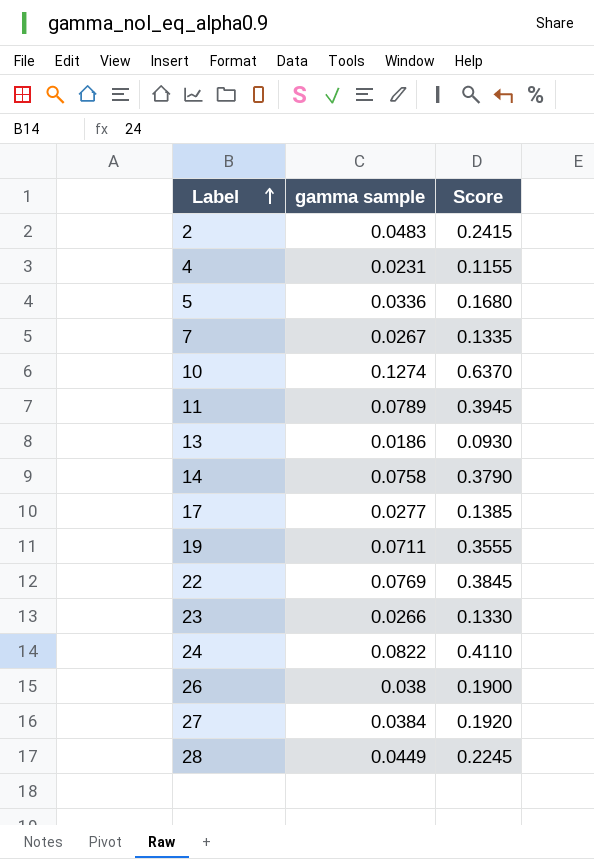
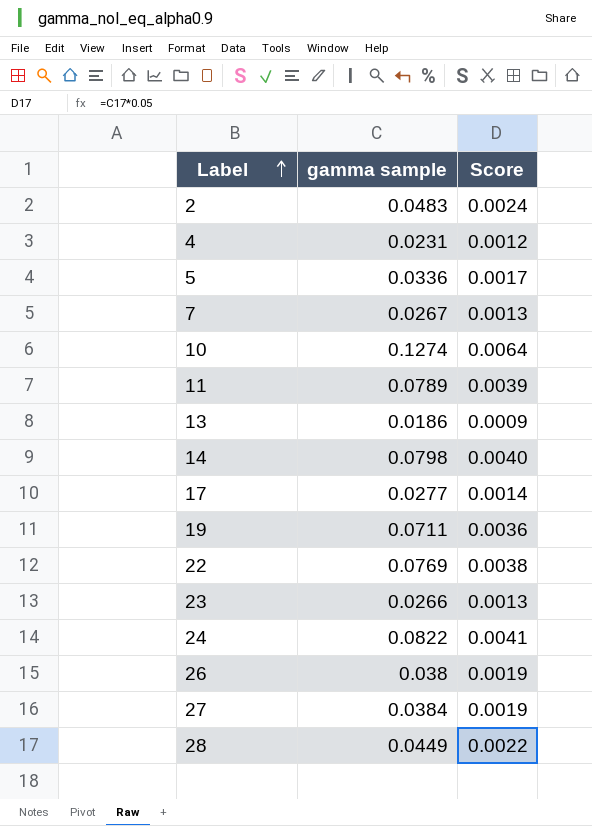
column Score | formula: [gamma sample] * 5 -> [gamma sample] * 0.05
14 | gamma sample: 0.0758 -> 0.0798

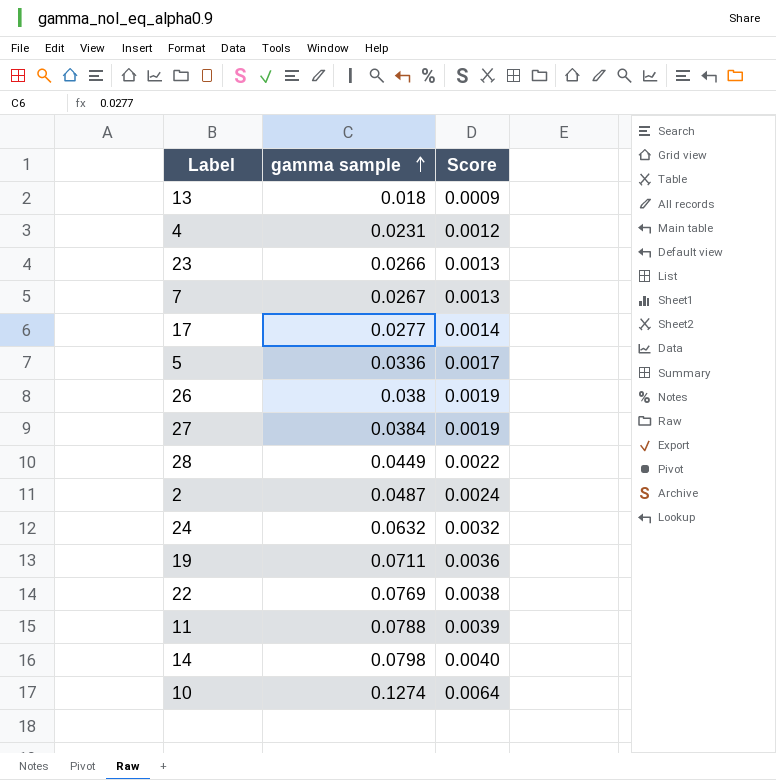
row order: Label ascending -> gamma sample ascending
13 | gamma sample: 0.0186 -> 0.018
2 | gamma sample: 0.0483 -> 0.0487
24 | gamma sample: 0.0822 -> 0.0632
24 | Score: 0.0041 -> 0.0032
11 | gamma sample: 0.0789 -> 0.0788

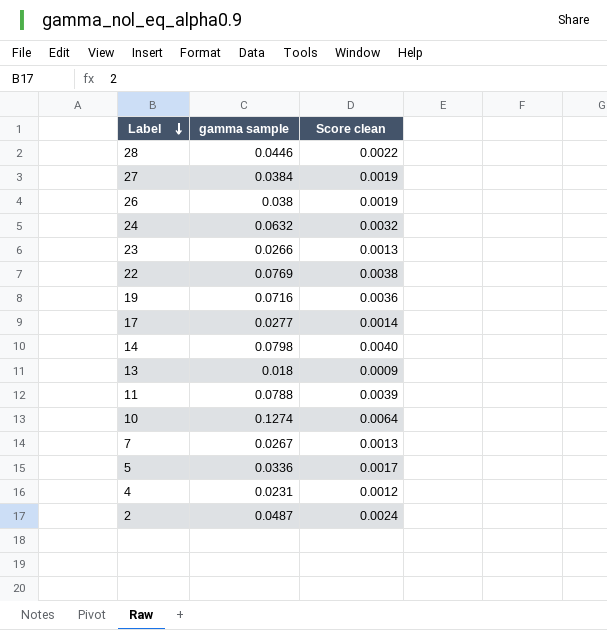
row order: gamma sample ascending -> Label descending
column name: Score -> Score clean
28 | gamma sample: 0.0449 -> 0.0446
19 | gamma sample: 0.0711 -> 0.0716

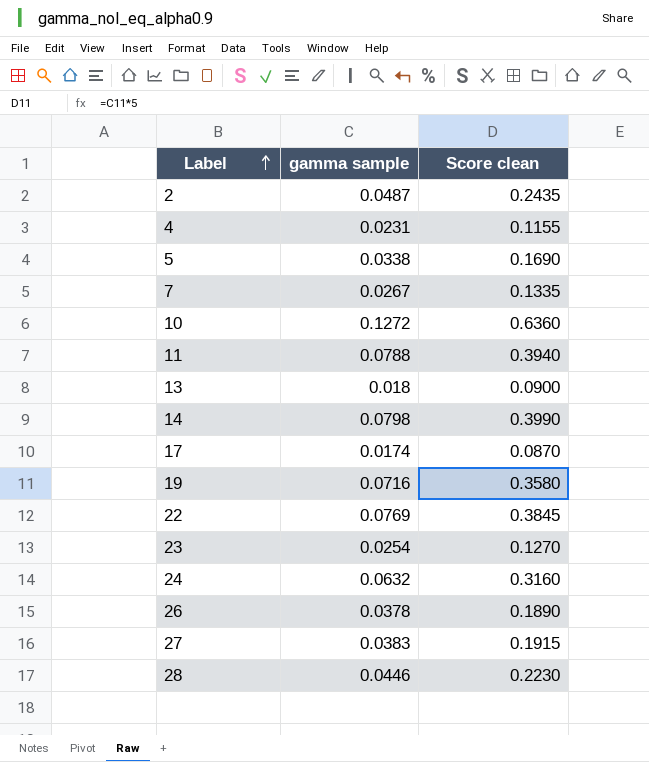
row order: Label descending -> Label ascending
column Score clean | formula: [gamma sample] * 0.05 -> [gamma sample] * 5
5 | gamma sample: 0.0336 -> 0.0338
10 | gamma sample: 0.1274 -> 0.1272
17 | gamma sample: 0.0277 -> 0.0174
23 | gamma sample: 0.0266 -> 0.0254
26 | gamma sample: 0.038 -> 0.0378
27 | gamma sample: 0.0384 -> 0.0383

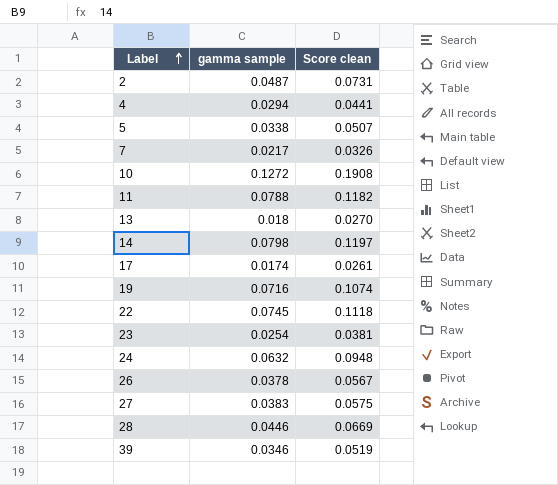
column Score clean | formula: [gamma sample] * 5 -> [gamma sample] * 1.5
4 | gamma sample: 0.0231 -> 0.0294
7 | gamma sample: 0.0267 -> 0.0217
22 | gamma sample: 0.0769 -> 0.0745
row 39: none -> 0.0346 | 0.0519

